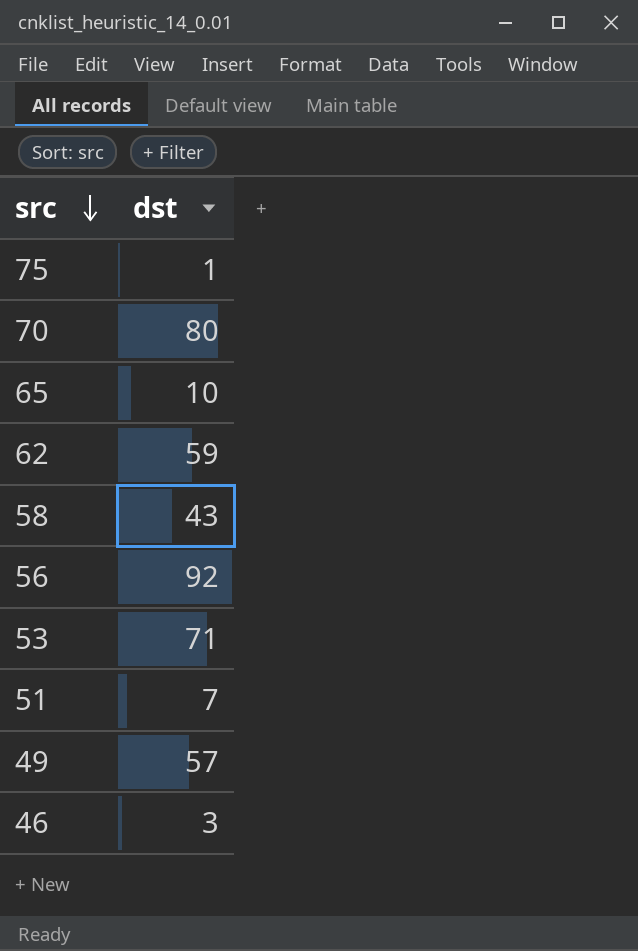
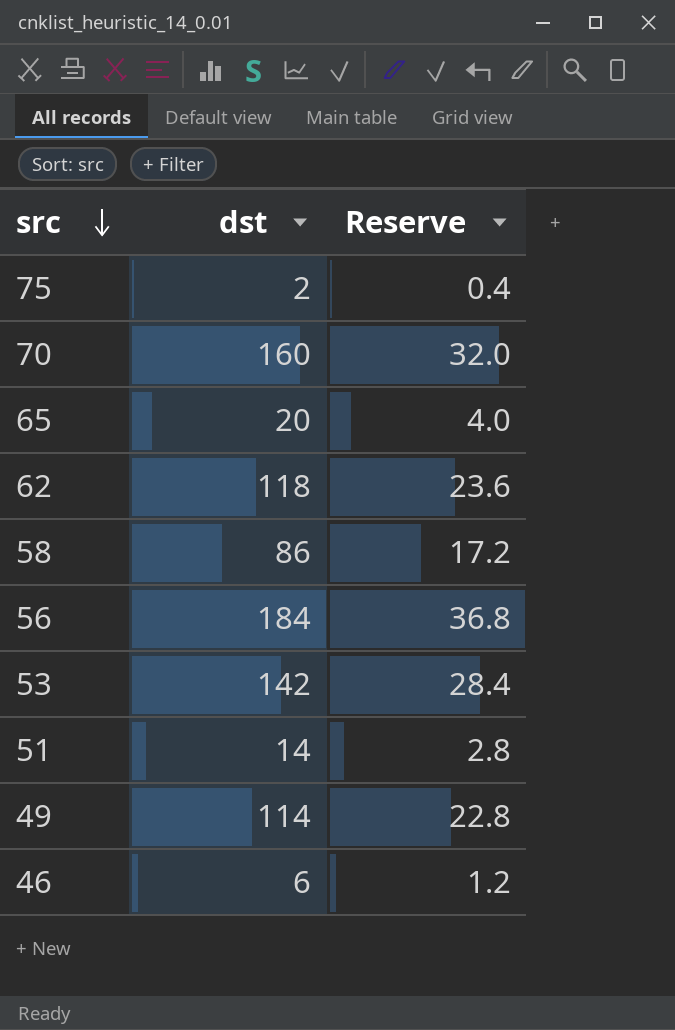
column Reserve | formula: none -> [dst] * 0.2
75 | dst: 1 -> 2
70 | dst: 80 -> 160
65 | dst: 10 -> 20
62 | dst: 59 -> 118
58 | dst: 43 -> 86
56 | dst: 92 -> 184
53 | dst: 71 -> 142
51 | dst: 7 -> 14
49 | dst: 57 -> 114
46 | dst: 3 -> 6

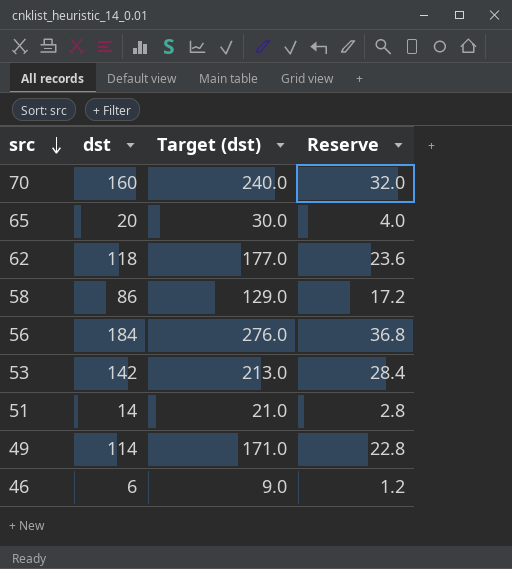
column Target (dst) | formula: none -> [dst] * 1.5
row 75: 2 | 0.4 -> none

